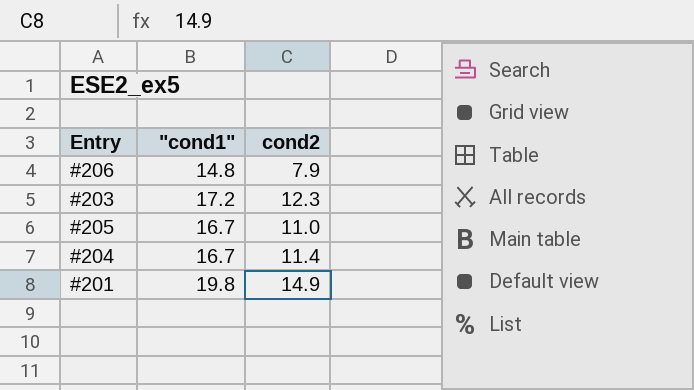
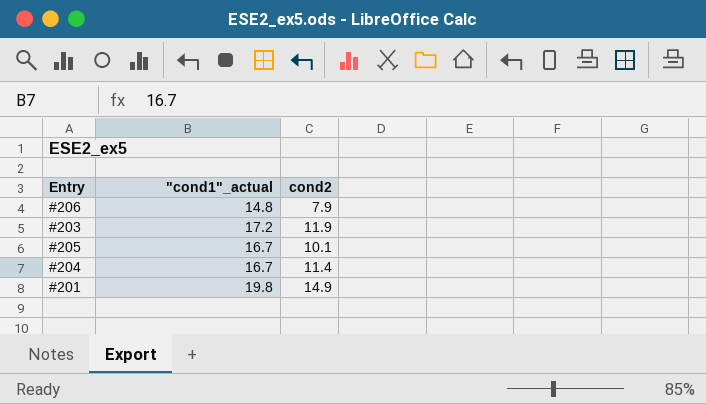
column name: "cond1" -> "cond1"_actual
#203 | cond2: 12.3 -> 11.9
#205 | cond2: 11.0 -> 10.1

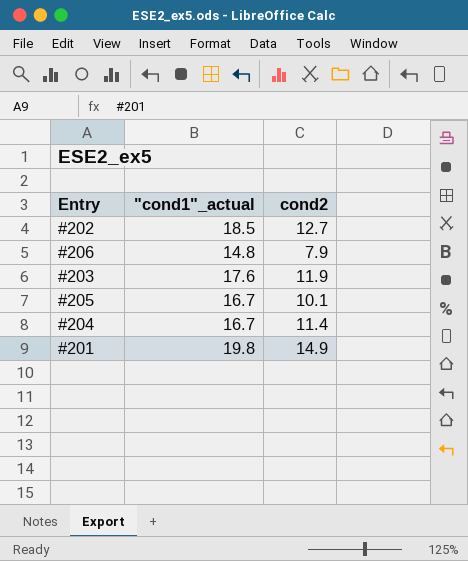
row #202: none -> 18.5 | 12.7
#203 | "cond1"_actual: 17.2 -> 17.6

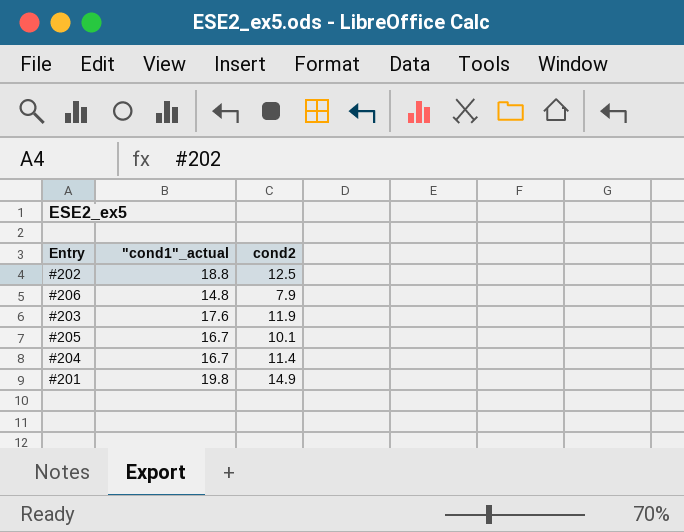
#202 | "cond1"_actual: 18.5 -> 18.8
#202 | cond2: 12.7 -> 12.5

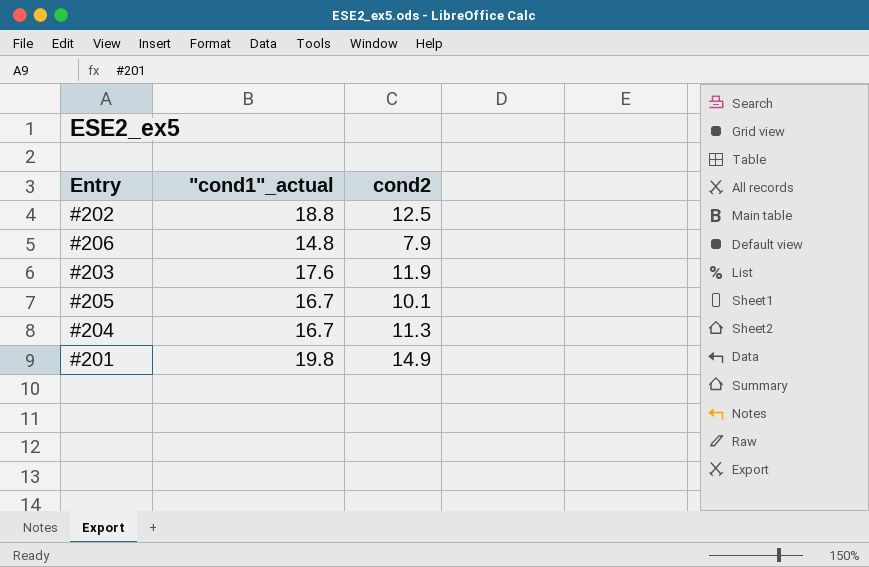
#204 | cond2: 11.4 -> 11.3

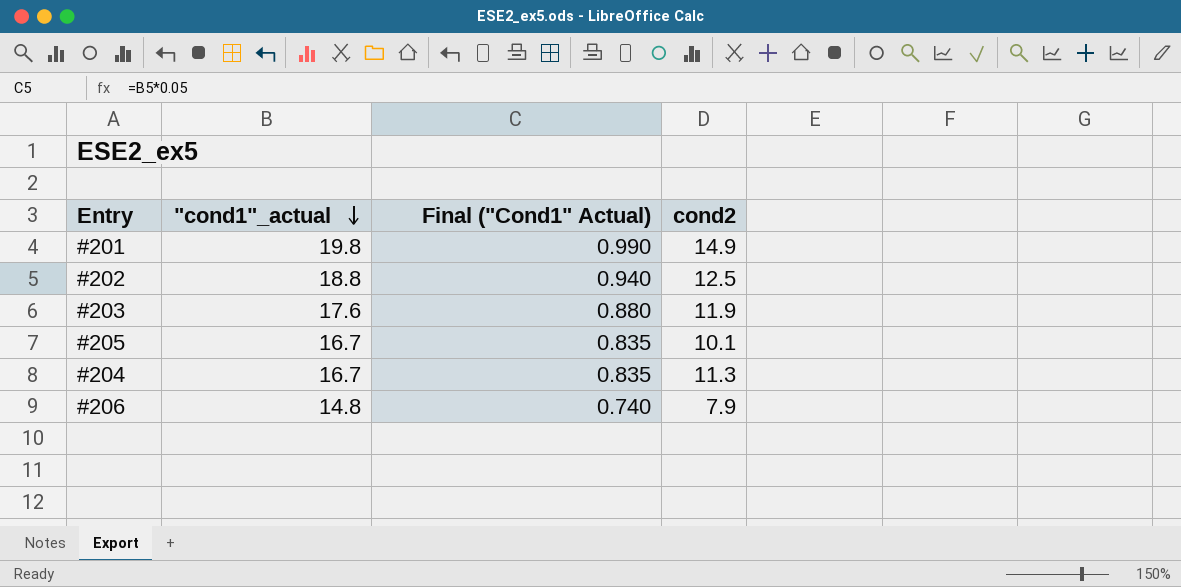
row order: none -> "cond1"_actual descending
column Final ("Cond1" Actual) | formula: none -> ["cond1"_actual] * 0.05

